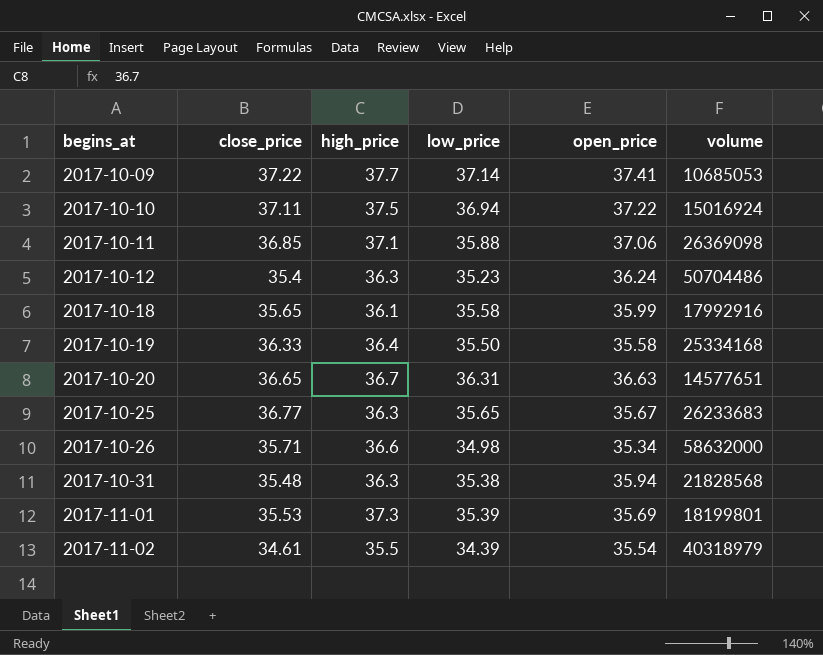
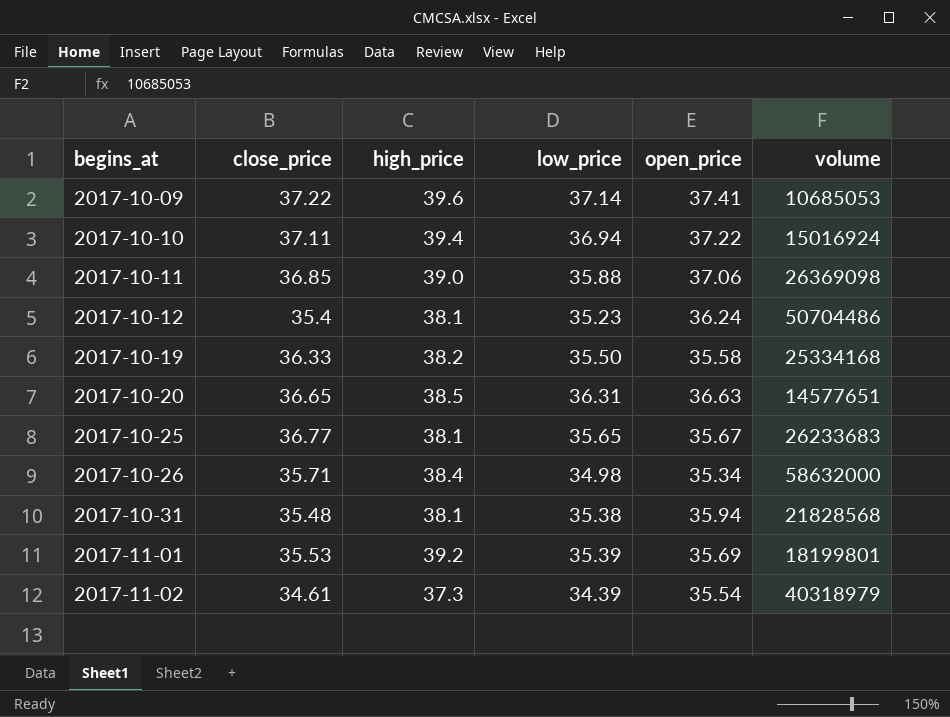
row 2017-10-18: 35.65 | 36.1 | 35.58 | 35.99 | 17992916 -> none
2017-10-09 | high_price: 37.7 -> 39.6
2017-10-10 | high_price: 37.5 -> 39.4
2017-10-11 | high_price: 37.1 -> 39.0
2017-10-12 | high_price: 36.3 -> 38.1
2017-10-19 | high_price: 36.4 -> 38.2
2017-10-20 | high_price: 36.7 -> 38.5
2017-10-25 | high_price: 36.3 -> 38.1
2017-10-26 | high_price: 36.6 -> 38.4
2017-10-31 | high_price: 36.3 -> 38.1
2017-11-01 | high_price: 37.3 -> 39.2
2017-11-02 | high_price: 35.5 -> 37.3

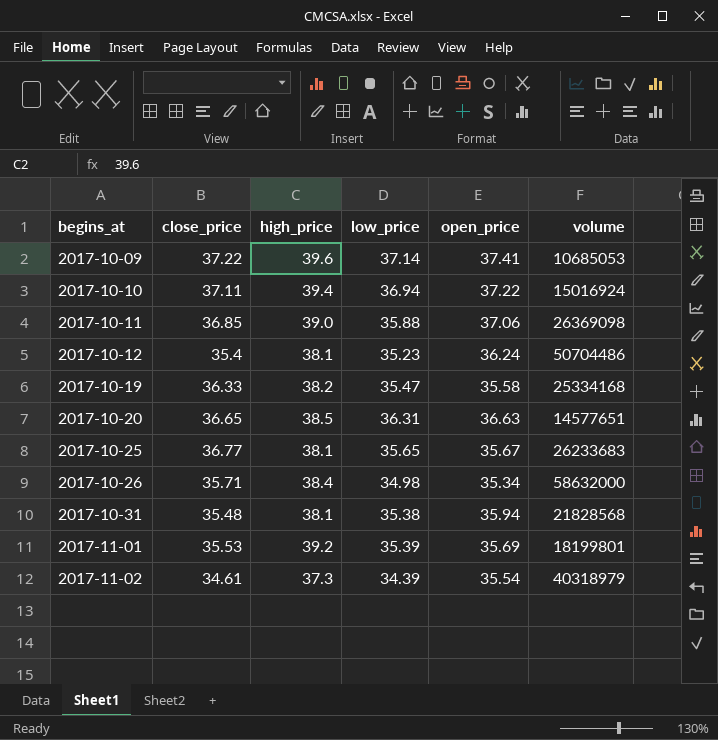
2017-10-19 | low_price: 35.50 -> 35.47

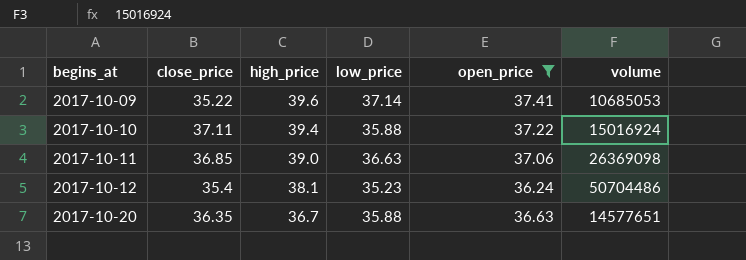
filter: none -> open_price >= 36.24
2017-10-09 | close_price: 37.22 -> 35.22
2017-10-10 | low_price: 36.94 -> 35.88
2017-10-11 | low_price: 35.88 -> 36.63
2017-10-20 | close_price: 36.65 -> 36.35
2017-10-20 | high_price: 38.5 -> 36.7
2017-10-20 | low_price: 36.31 -> 35.88

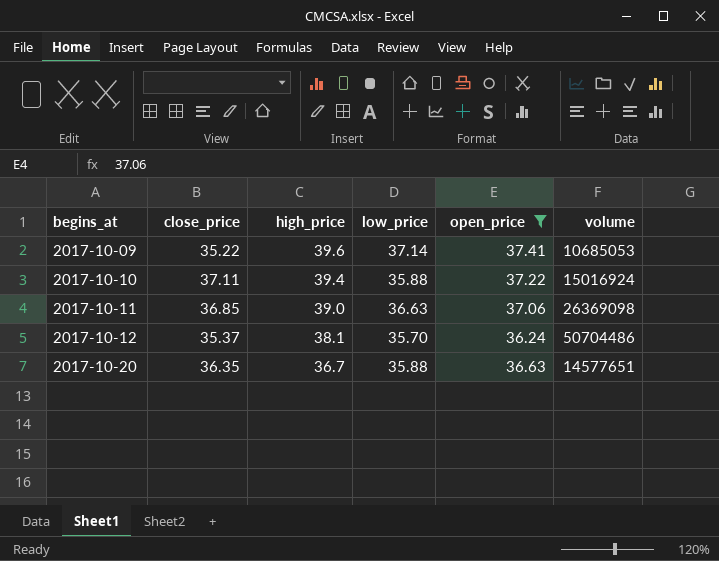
2017-10-12 | close_price: 35.4 -> 35.37
2017-10-12 | low_price: 35.23 -> 35.70

